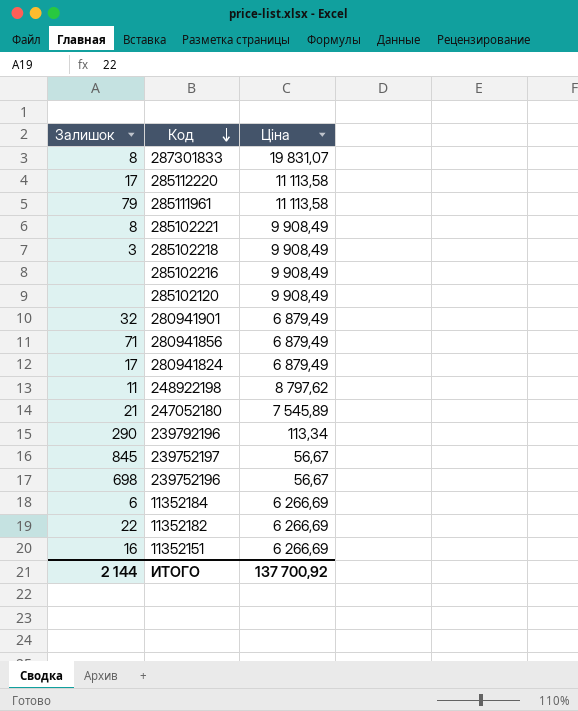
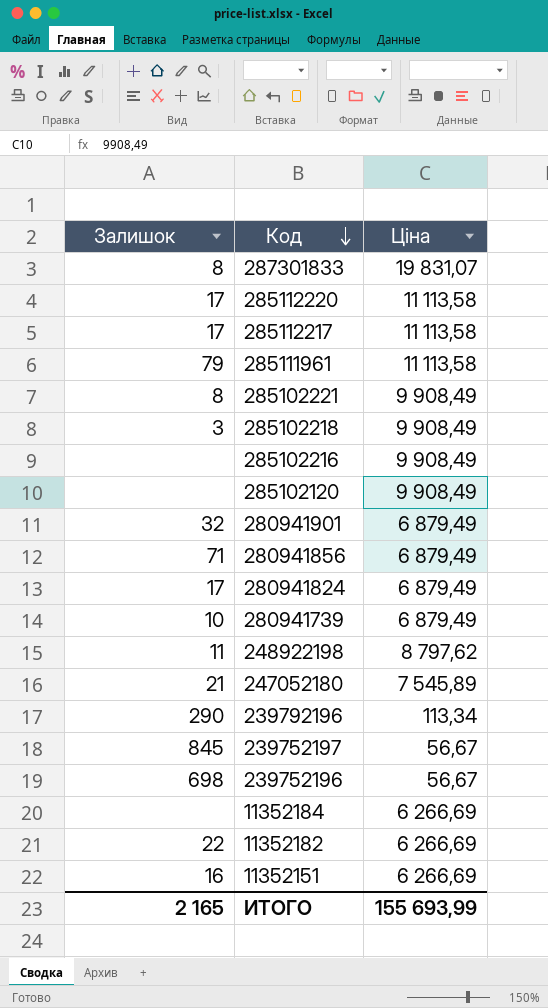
row 285112217: none -> 17 | 11 113,58
row 280941739: none -> 10 | 6 879,49
11352184 | Залишок: 6 -> none
ИТОГО | Залишок: 2 144 -> 2 165
ИТОГО | Ціна: 137 700,92 -> 155 693,99

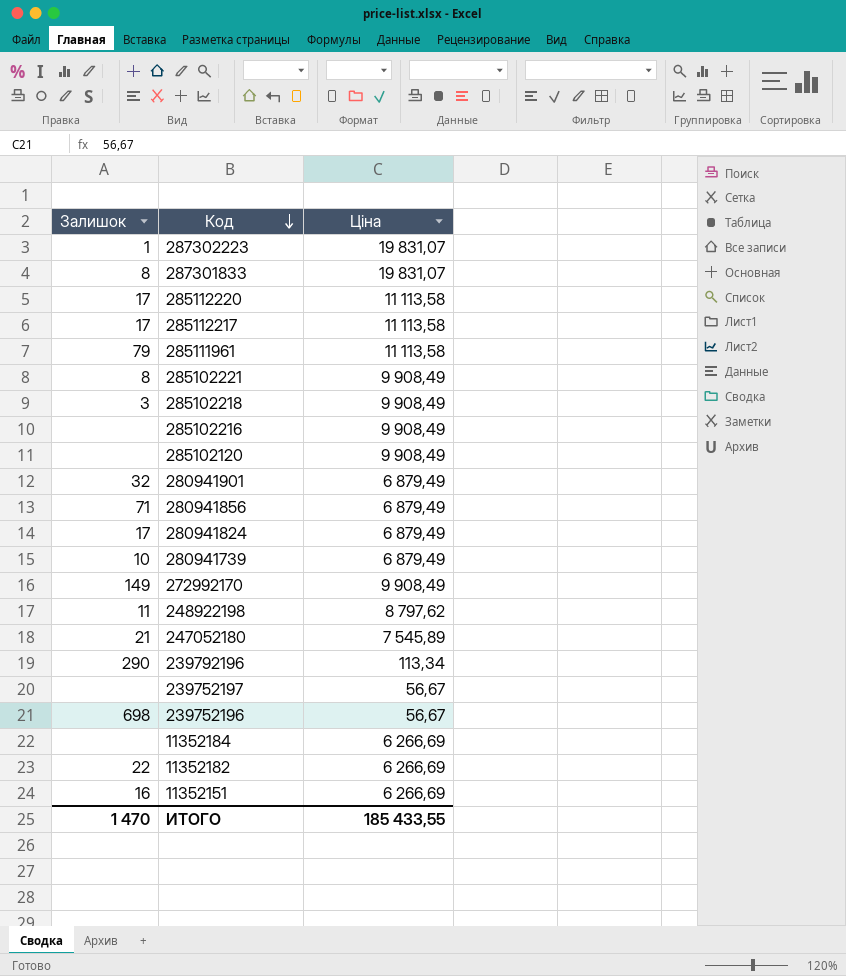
row 287302223: none -> 1 | 19 831,07
row 272992170: none -> 149 | 9 908,49
239752197 | Залишок: 845 -> none
ИТОГО | Залишок: 2 165 -> 1 470
ИТОГО | Ціна: 155 693,99 -> 185 433,55

